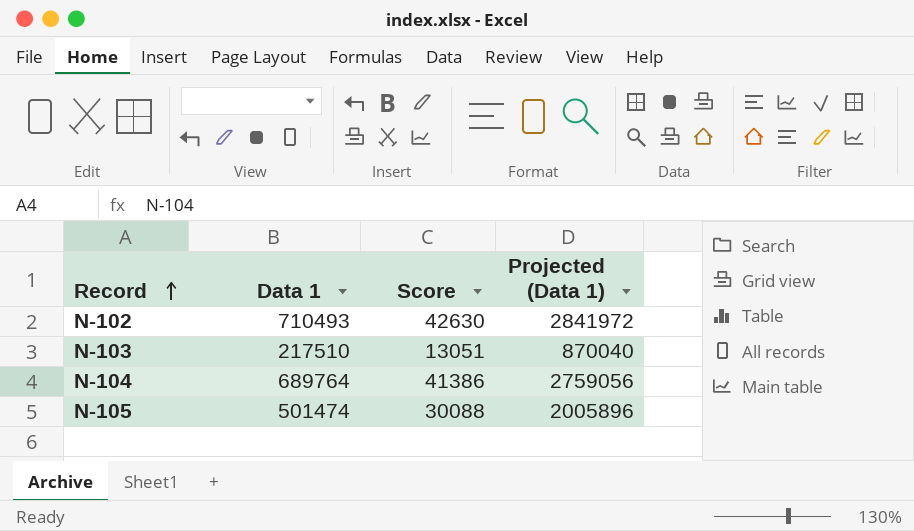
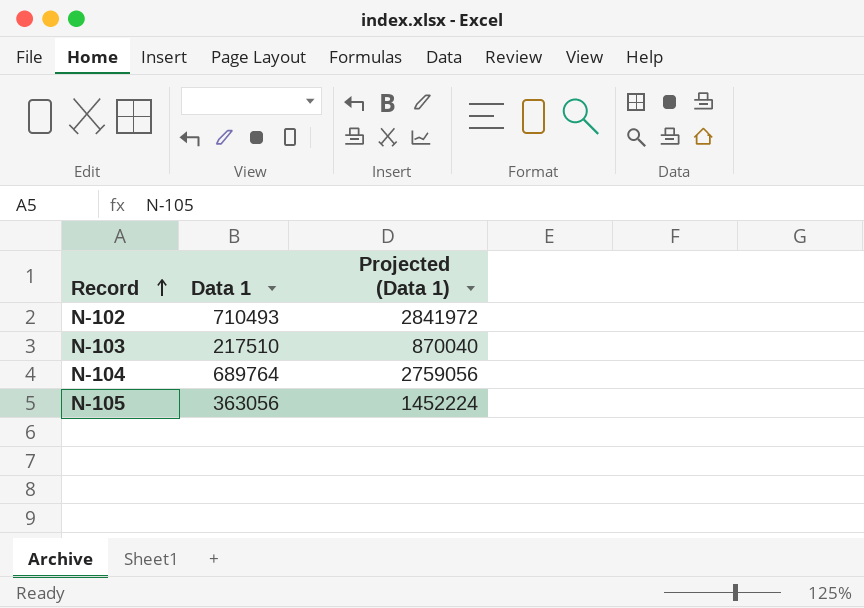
column Score | formula: [Data 1] * 0.06 -> none
N-105 | Data 1: 501474 -> 363056
N-105 | Projected (Data 1): 2005896 -> 1452224

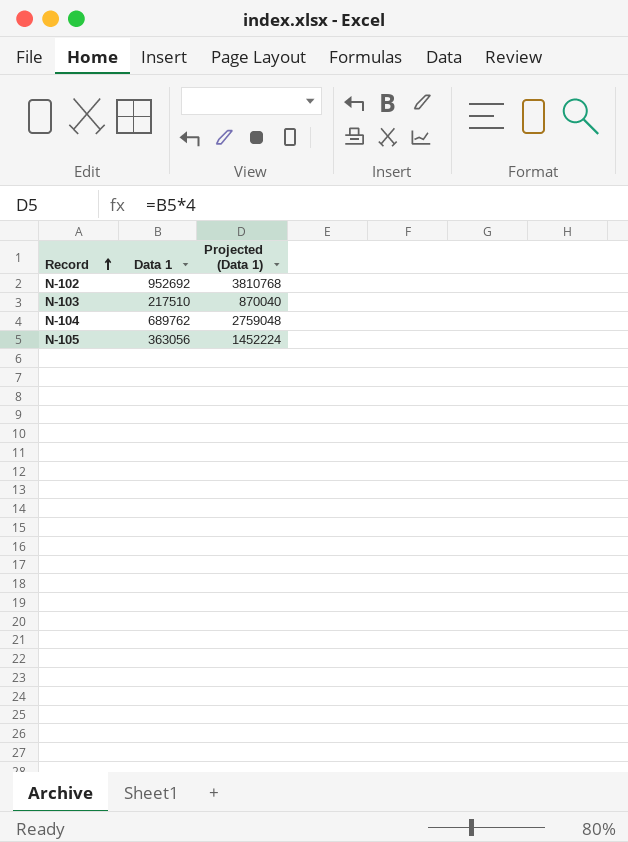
N-102 | Data 1: 710493 -> 952692
N-102 | Projected (Data 1): 2841972 -> 3810768
N-104 | Data 1: 689764 -> 689762
N-104 | Projected (Data 1): 2759056 -> 2759048

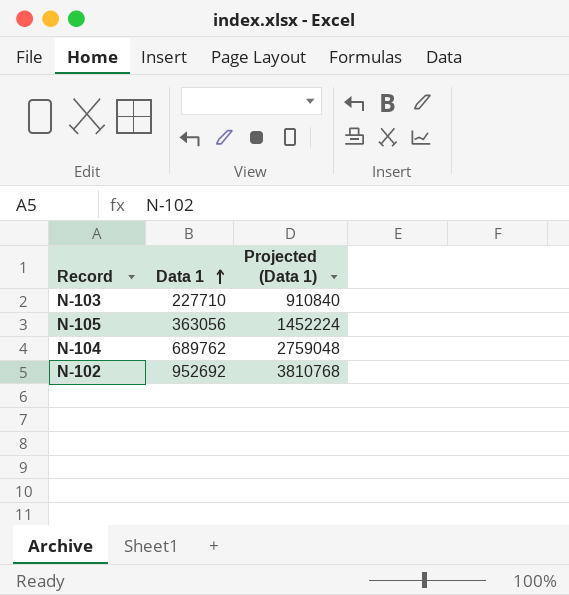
row order: Record ascending -> Data 1 ascending
N-103 | Data 1: 217510 -> 227710
N-103 | Projected (Data 1): 870040 -> 910840

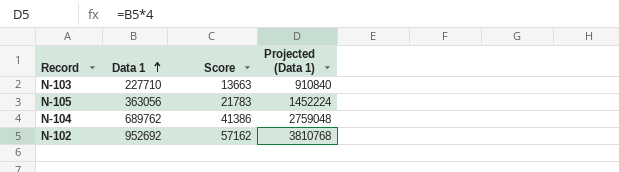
column Score | formula: none -> [Data 1] * 0.06

